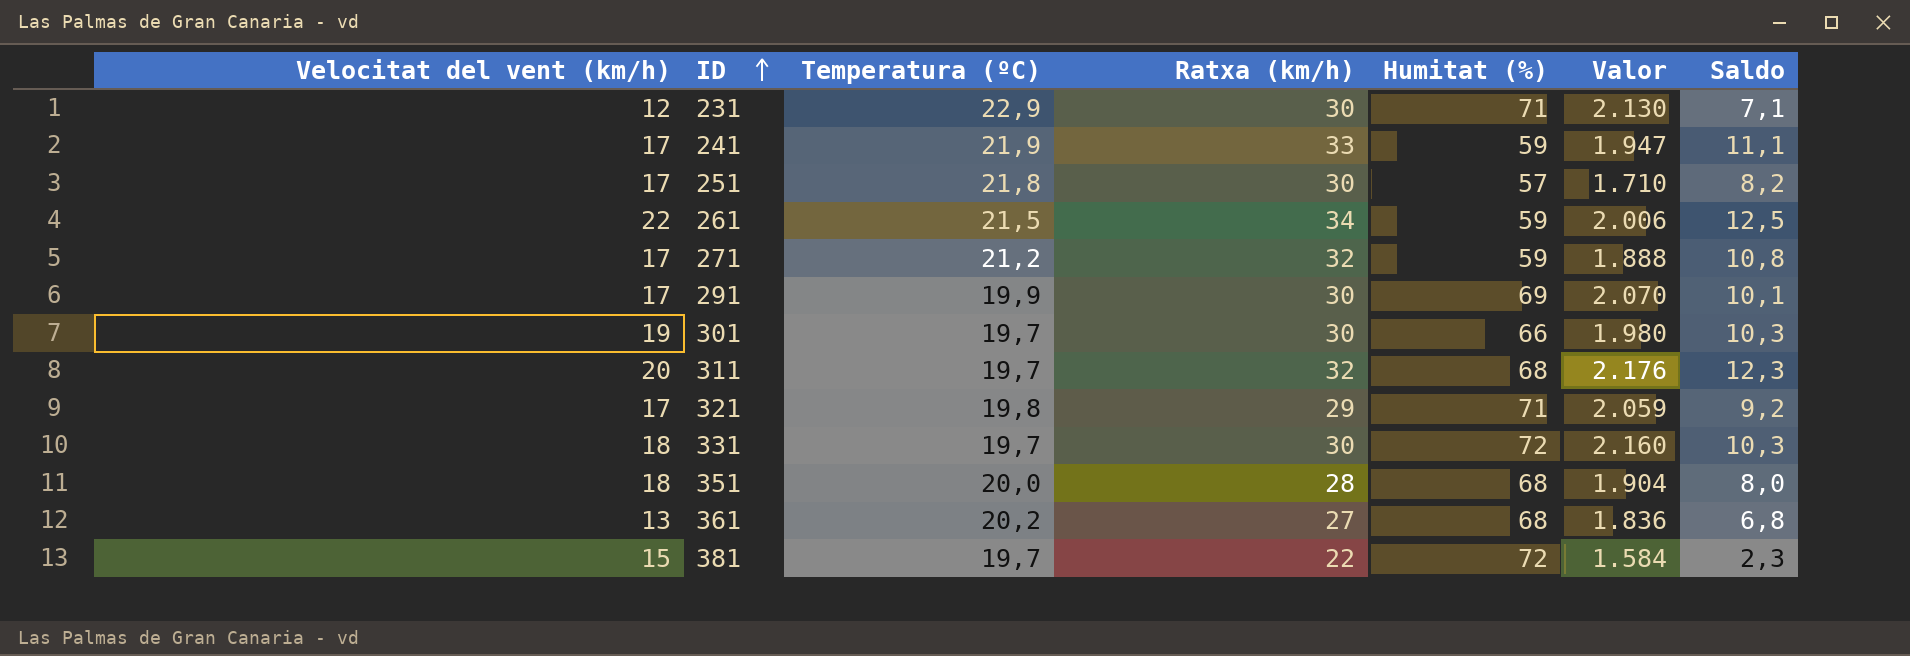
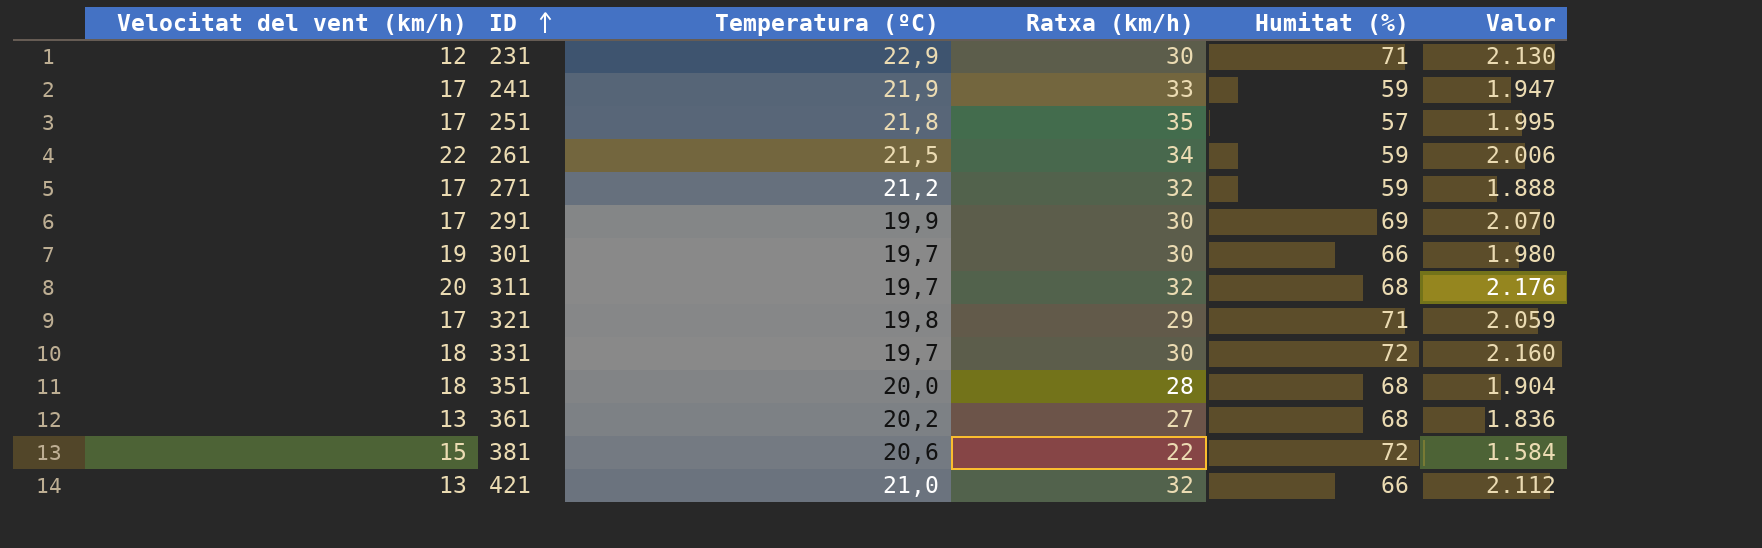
column Saldo | formula: [Ratxa (km/h)] - [Temperatura (ºC)] -> none
251 | Ratxa (km/h): 30 -> 35
251 | Valor: 1.710 -> 1.995
381 | Temperatura (ºC): 19,7 -> 20,6
row 421: none -> 13 | 21,0 | 32 | 66 | 2.112

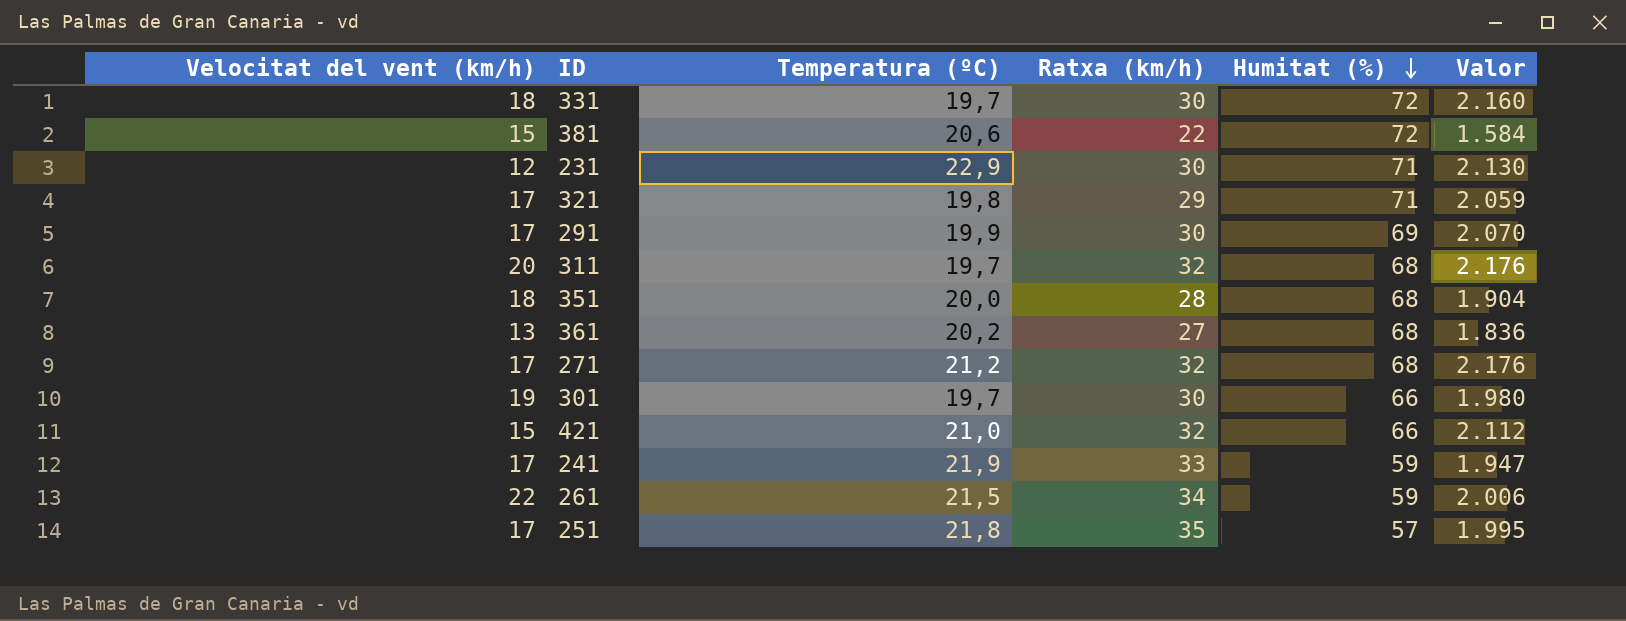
row order: ID ascending -> Humitat (%) descending
271 | Humitat (%): 59 -> 68
271 | Valor: 1.888 -> 2.176
421 | Velocitat del vent (km/h): 13 -> 15

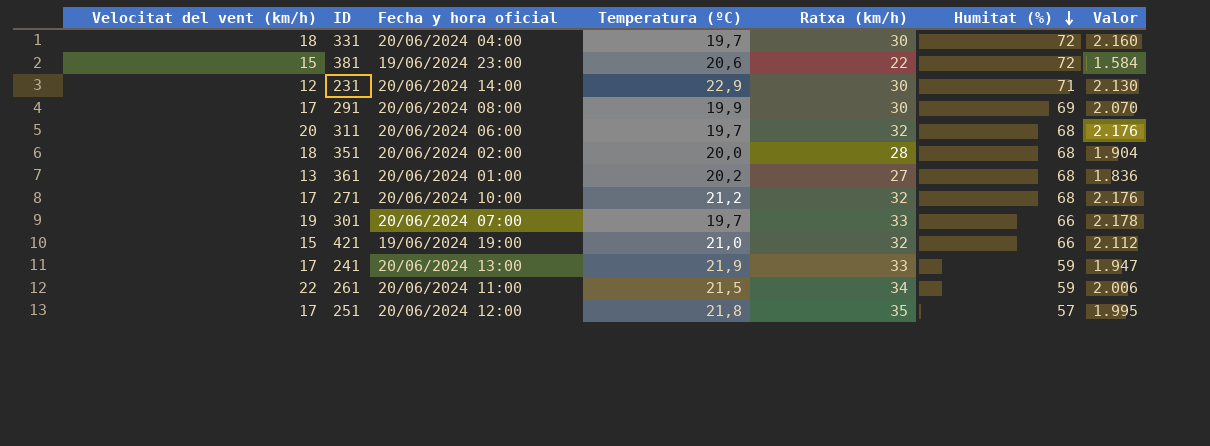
column Fecha y hora oficial | position: none -> 3
row 321: 17 | 19,8 | 29 | 71 | 2.059 -> none
301 | Ratxa (km/h): 30 -> 33
301 | Valor: 1.980 -> 2.178

